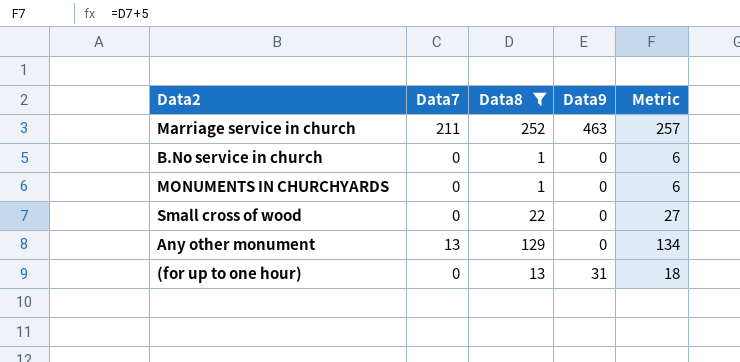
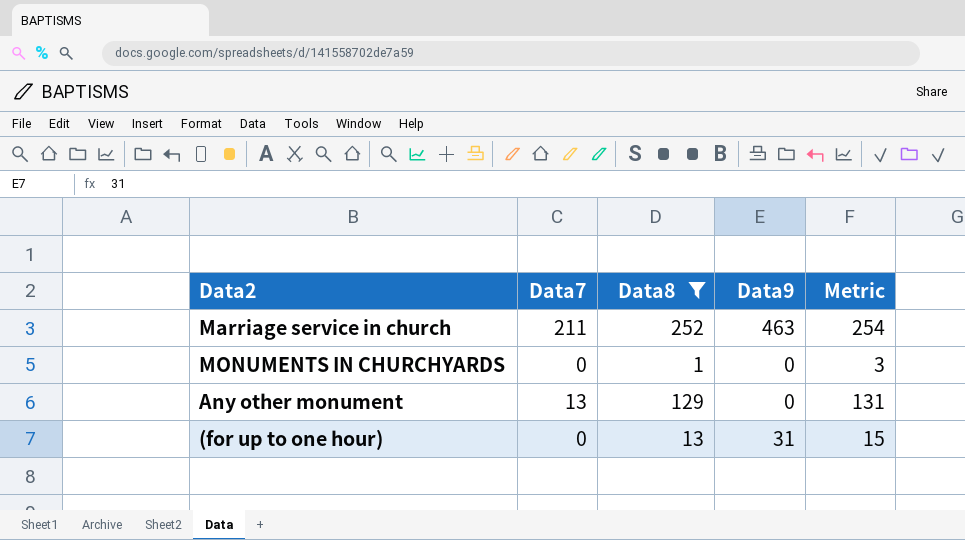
column Metric | formula: [Data8] + 5 -> [Data8] + 2
row B.No service in church: 0 | 1 | 0 | 6 -> none
row Small cross of wood: 0 | 22 | 0 | 27 -> none

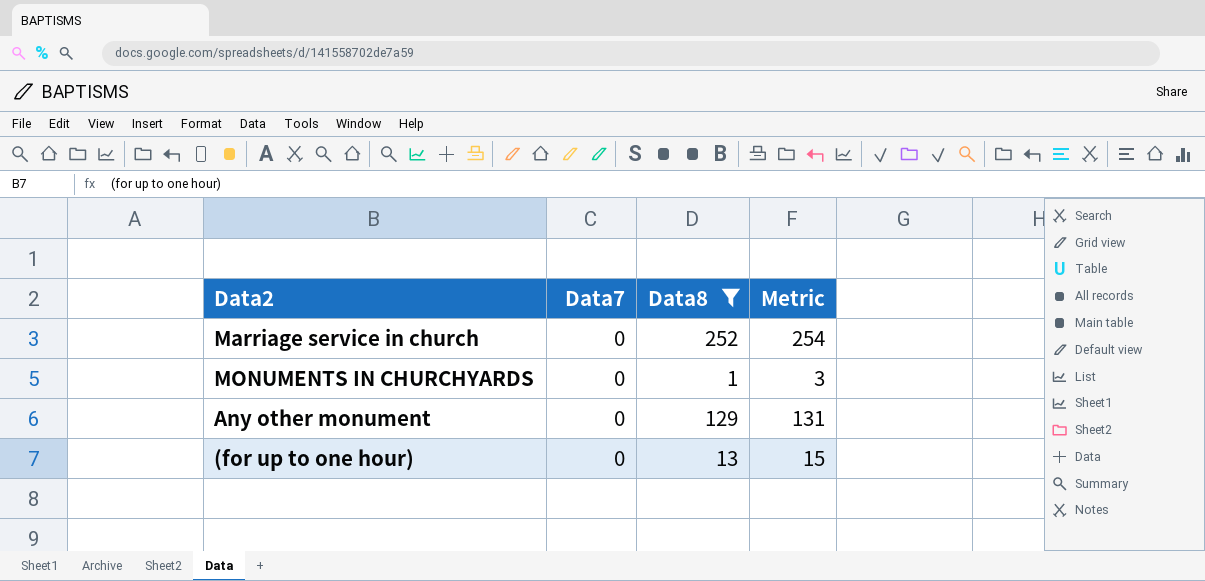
column Data9 | position: 4 -> none
Marriage service in church | Data7: 211 -> 0
Any other monument | Data7: 13 -> 0

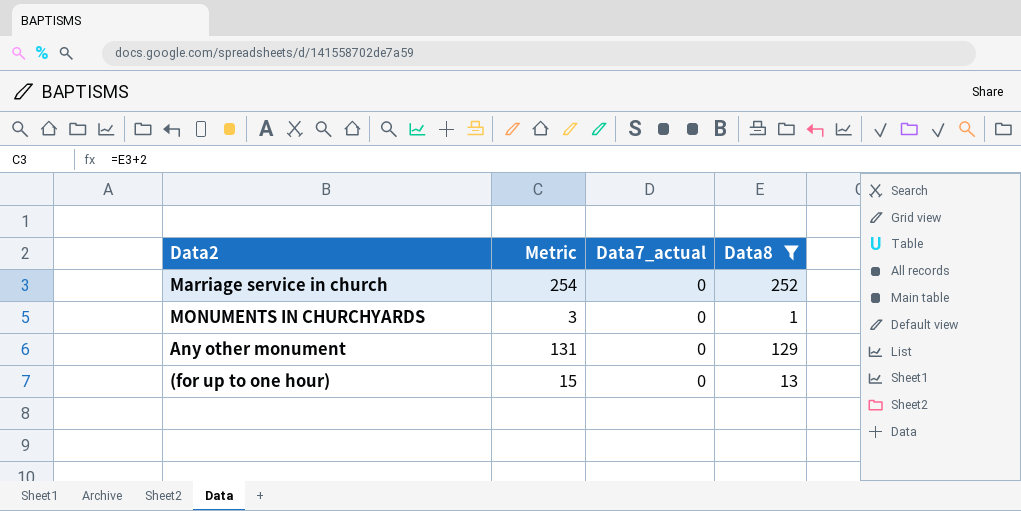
column Metric | position: 4 -> 2
column name: Data7 -> Data7_actual

